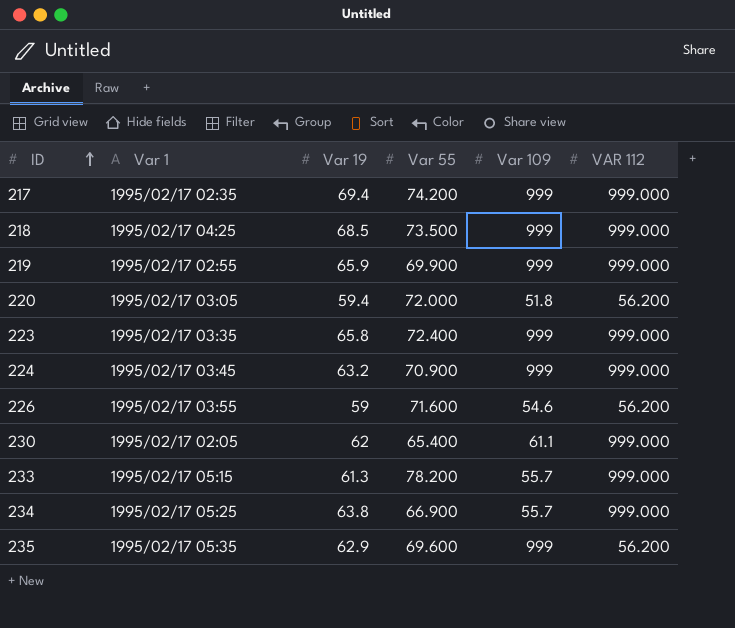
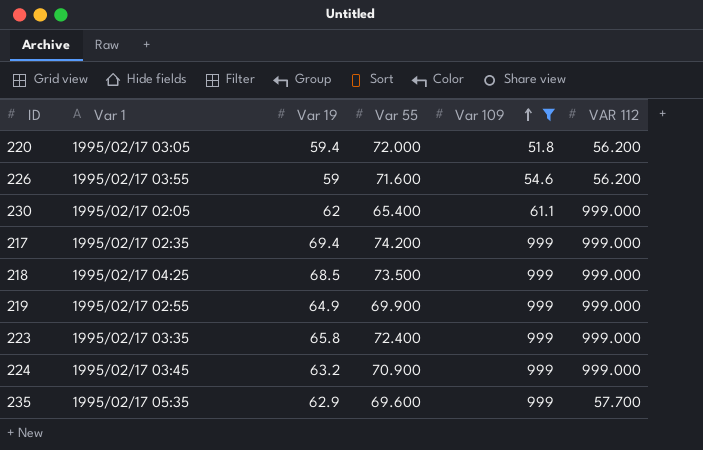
filter: none -> Var 109 != 55.7
row order: ID ascending -> Var 109 ascending
219 | Var 19: 65.9 -> 64.9
235 | VAR 112: 56.200 -> 57.700

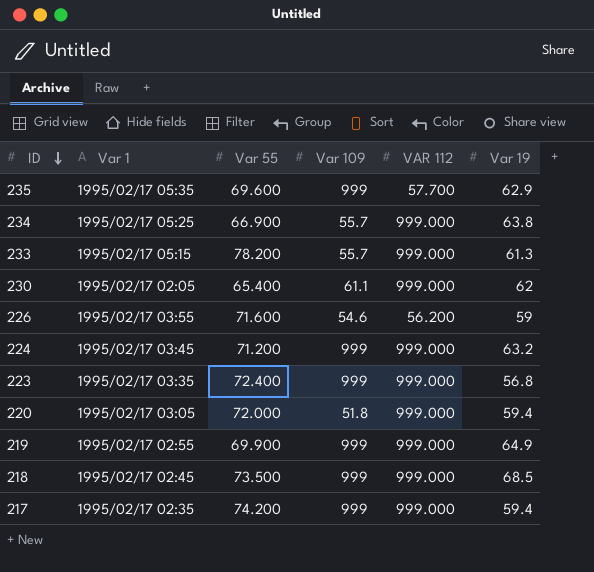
filter: Var 109 != 55.7 -> none
row order: Var 109 ascending -> ID descending
column Var 19 | position: 3 -> 6
224 | Var 55: 70.900 -> 71.200
223 | Var 19: 65.8 -> 56.8
220 | VAR 112: 56.200 -> 999.000
218 | Var 1: 1995/02/17 04:25 -> 1995/02/17 02:45
217 | Var 19: 69.4 -> 59.4

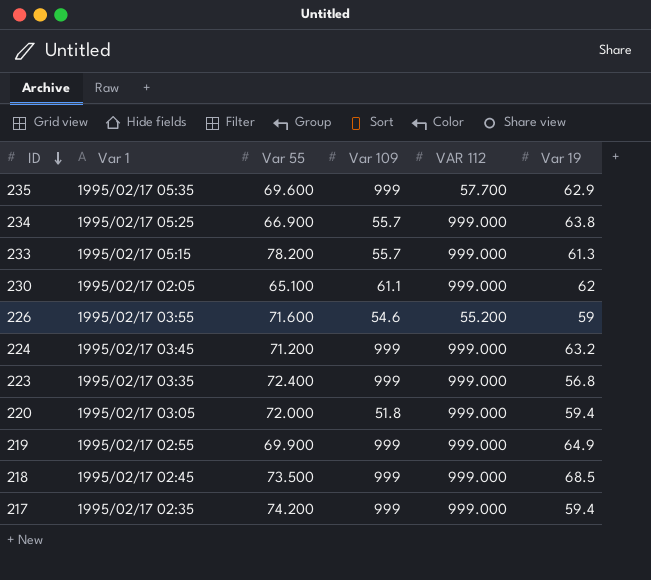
230 | Var 55: 65.400 -> 65.100
226 | VAR 112: 56.200 -> 55.200

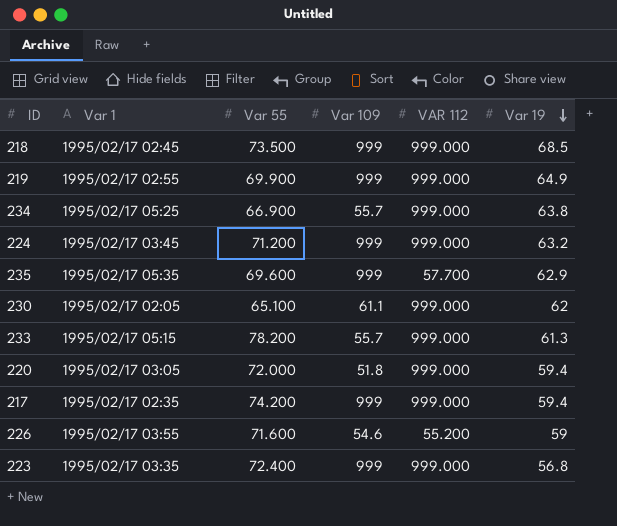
row order: ID descending -> Var 19 descending

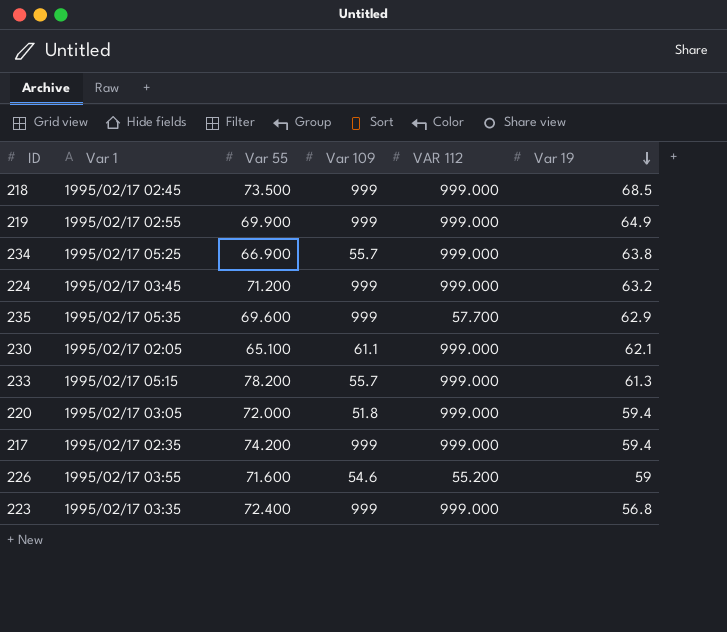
230 | Var 19: 62 -> 62.1

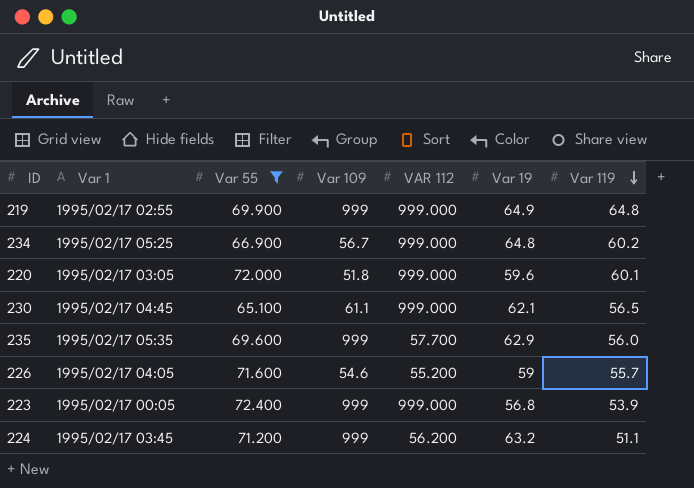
filter: none -> Var 55 <= 72.400
row order: Var 19 descending -> Var 119 descending
column Var 119 | position: none -> 7
234 | Var 109: 55.7 -> 56.7
234 | Var 19: 63.8 -> 64.8
220 | Var 19: 59.4 -> 59.6
230 | Var 1: 1995/02/17 02:05 -> 1995/02/17 04:45
226 | Var 1: 1995/02/17 03:55 -> 1995/02/17 04:05
223 | Var 1: 1995/02/17 03:35 -> 1995/02/17 00:05
224 | VAR 112: 999.000 -> 56.200

